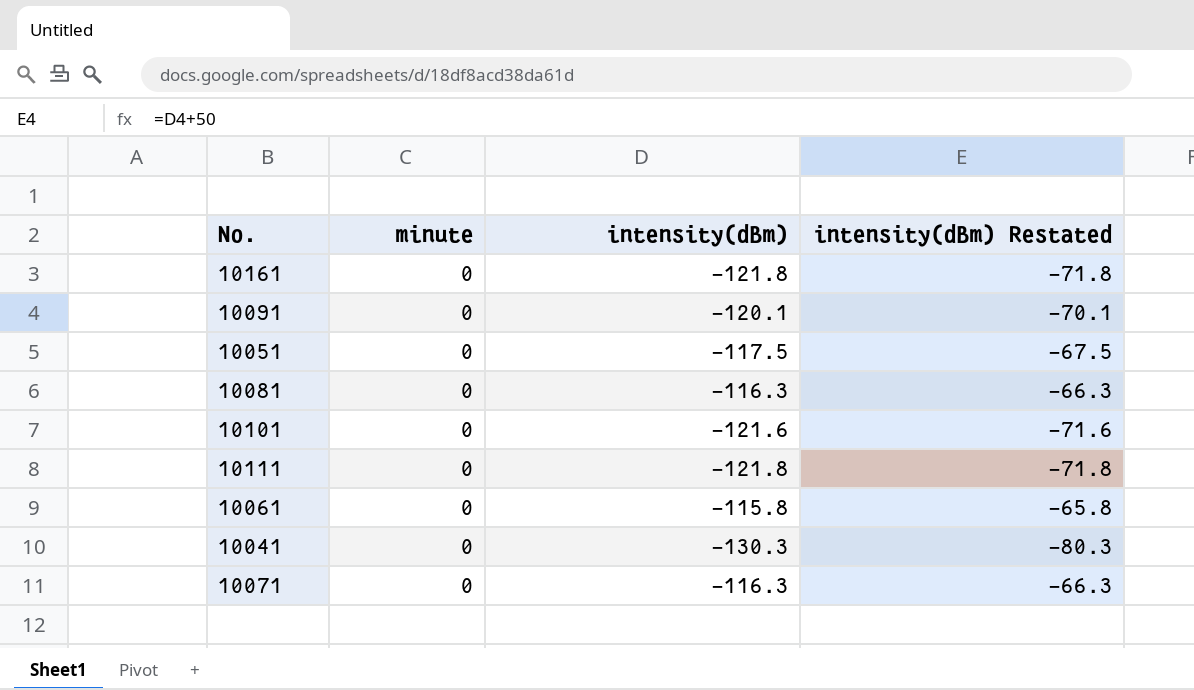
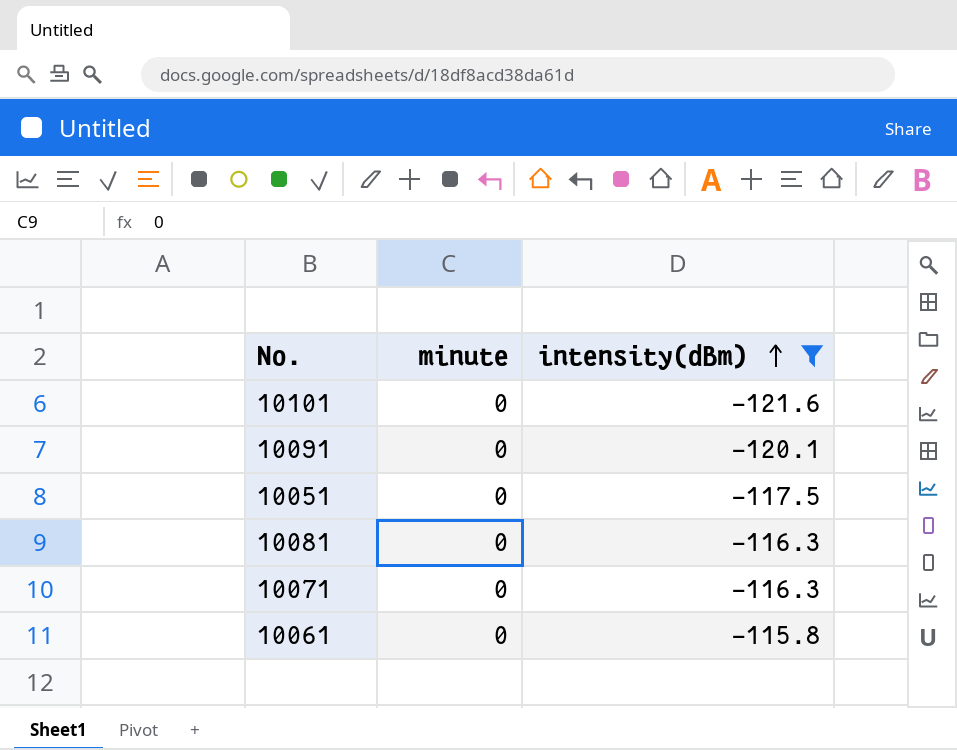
filter: none -> intensity(dBm) >= -121.6
row order: none -> intensity(dBm) ascending
column intensity(dBm) Restated | formula: [intensity(dBm)] + 50 -> none

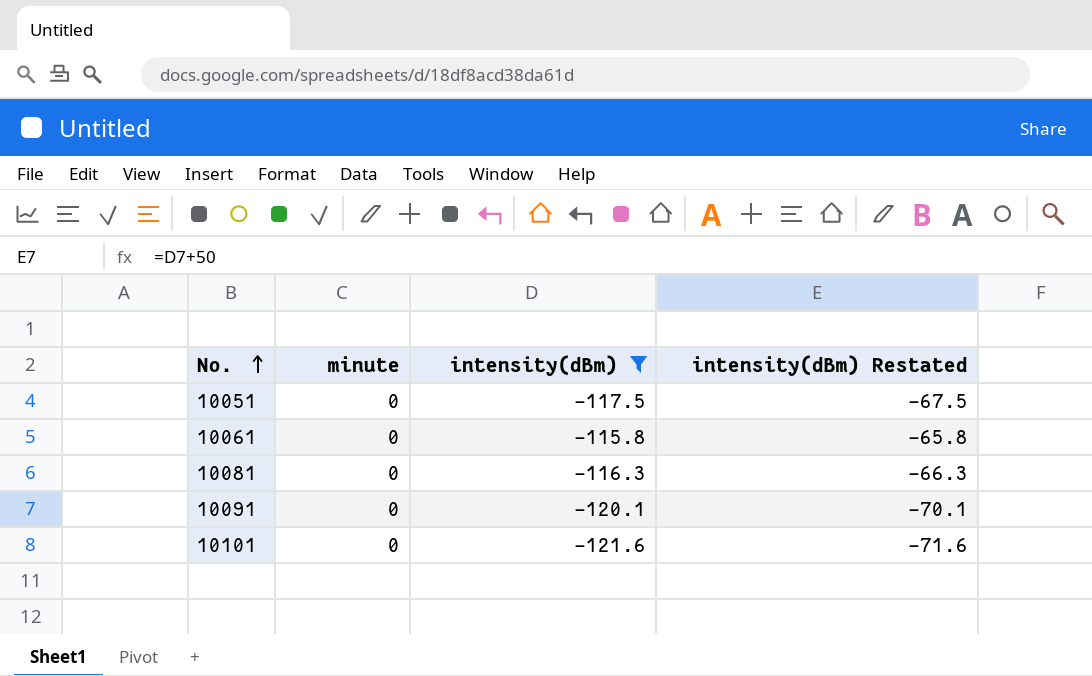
row order: intensity(dBm) ascending -> No. ascending
column intensity(dBm) Restated | formula: none -> [intensity(dBm)] + 50
row 10071: 0 | -116.3 -> none

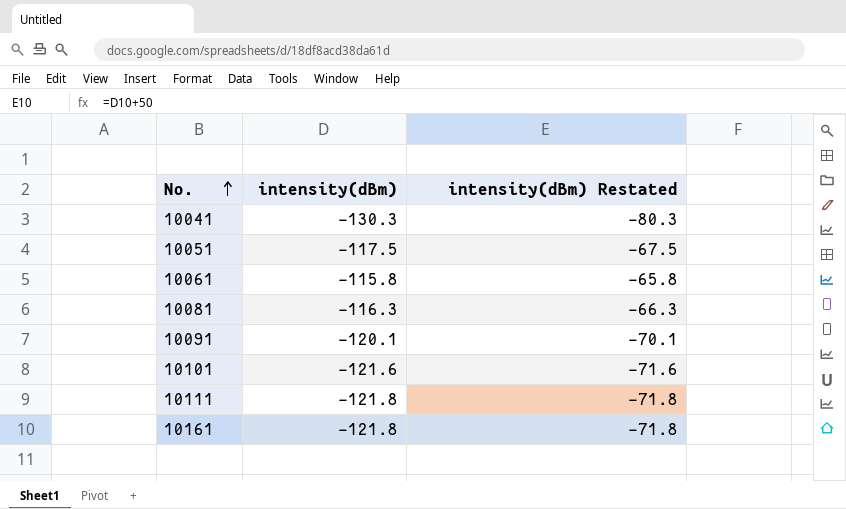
filter: intensity(dBm) >= -121.6 -> none
column minute | position: 2 -> none

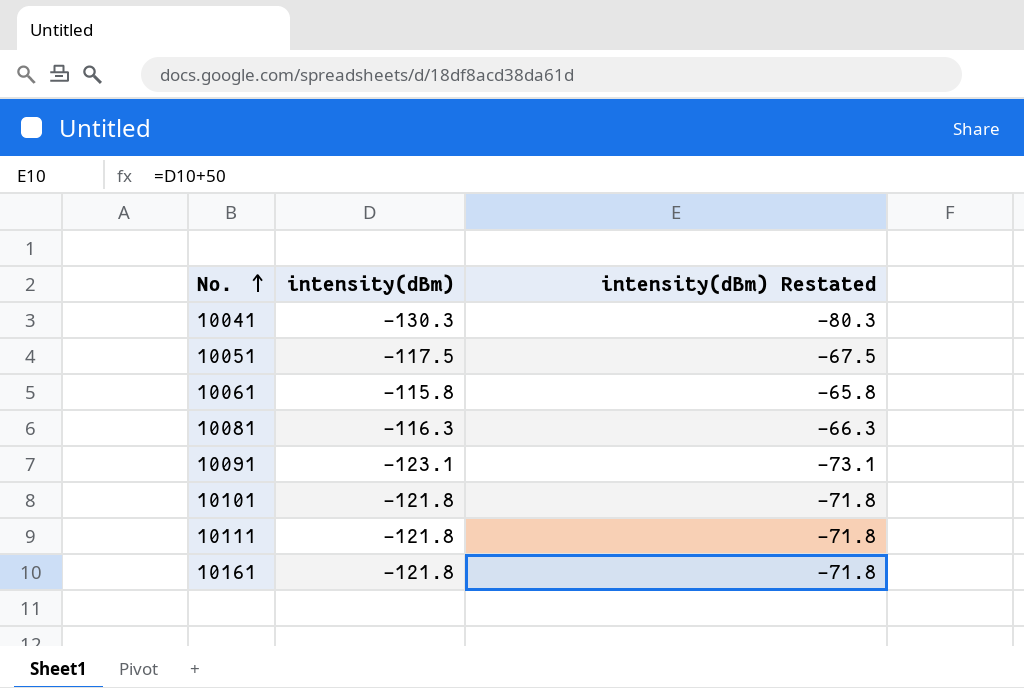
10091 | intensity(dBm): -120.1 -> -123.1
10091 | intensity(dBm) Restated: -70.1 -> -73.1
10101 | intensity(dBm): -121.6 -> -121.8
10101 | intensity(dBm) Restated: -71.6 -> -71.8

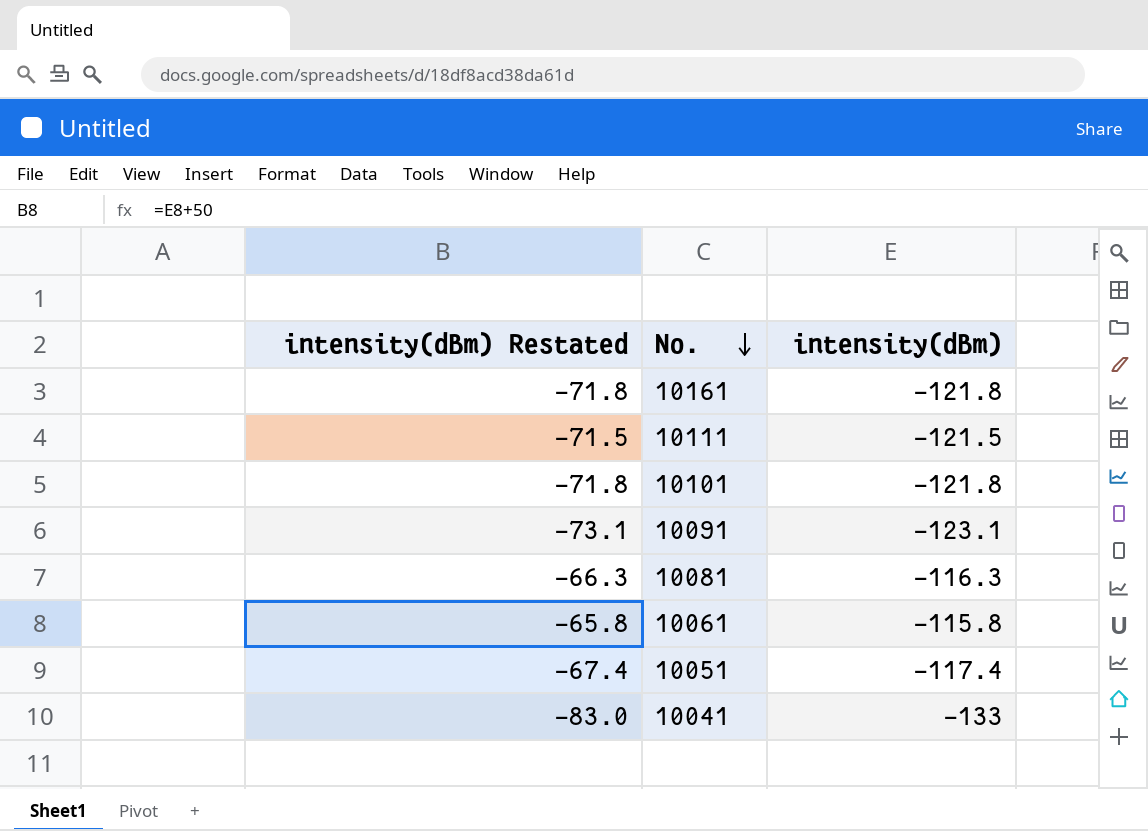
row order: No. ascending -> No. descending
column intensity(dBm) Restated | position: 3 -> 1
10111 | intensity(dBm) Restated: -71.8 -> -71.5
10111 | intensity(dBm): -121.8 -> -121.5
10051 | intensity(dBm) Restated: -67.5 -> -67.4
10051 | intensity(dBm): -117.5 -> -117.4
10041 | intensity(dBm) Restated: -80.3 -> -83.0
10041 | intensity(dBm): -130.3 -> -133

